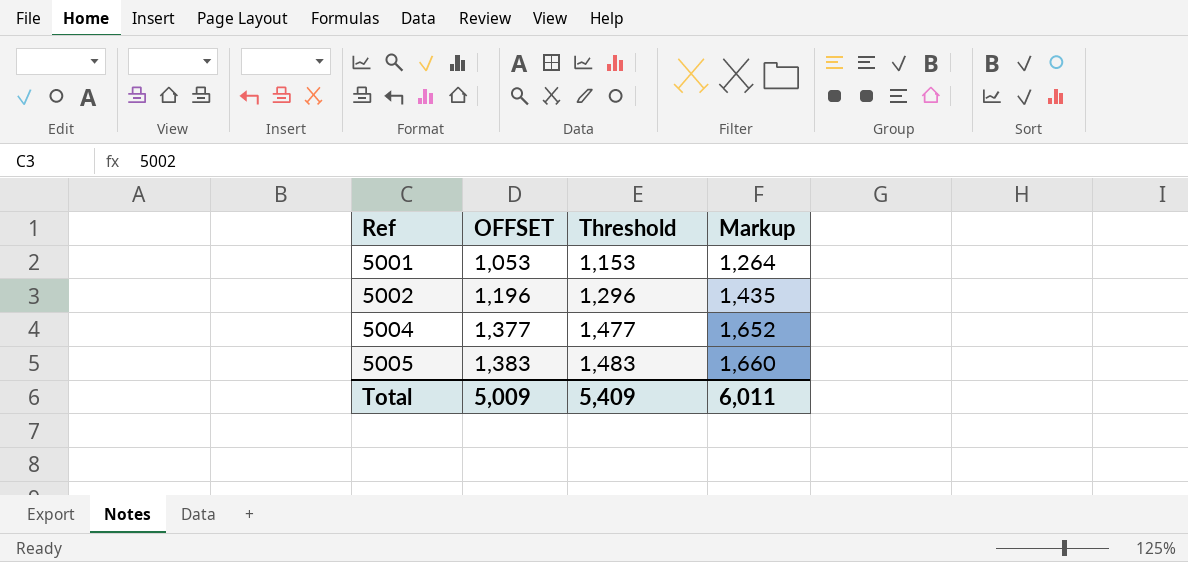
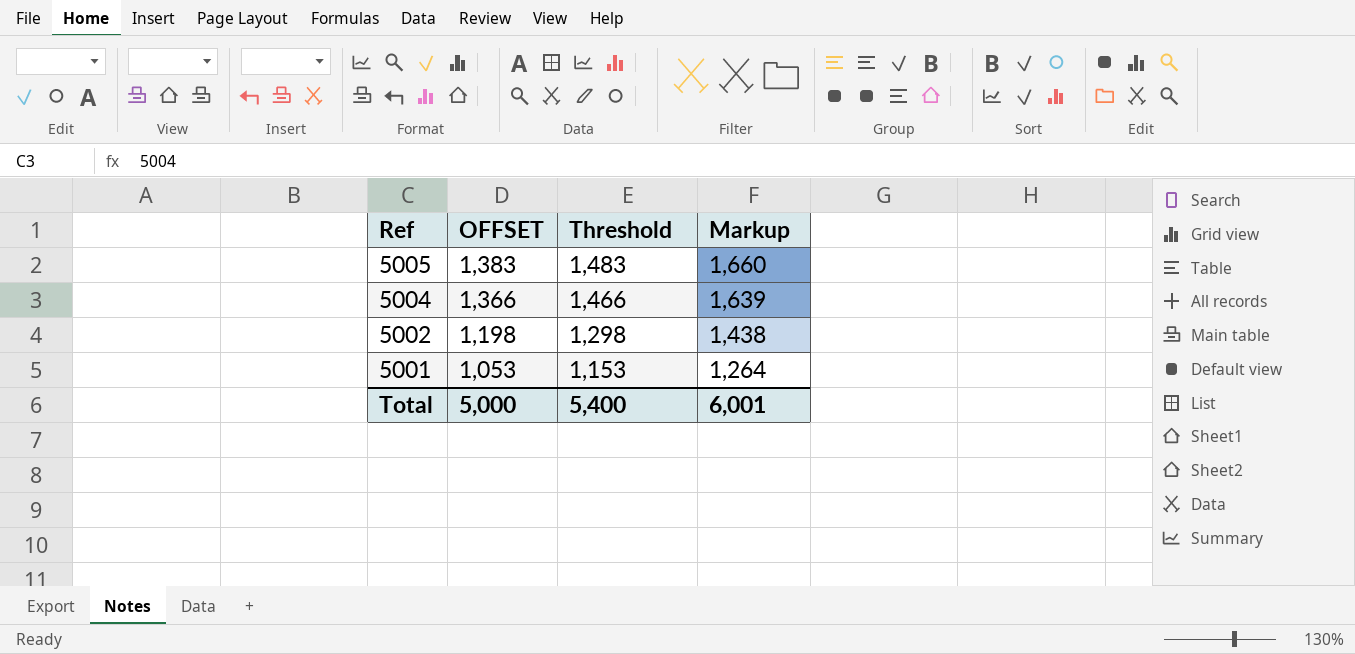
row order: Ref ascending -> Ref descending
5004 | OFFSET: 1,377 -> 1,366
5004 | Threshold: 1,477 -> 1,466
5004 | Markup: 1,652 -> 1,639
5002 | OFFSET: 1,196 -> 1,198
5002 | Threshold: 1,296 -> 1,298
5002 | Markup: 1,435 -> 1,438
Total | OFFSET: 5,009 -> 5,000
Total | Threshold: 5,409 -> 5,400
Total | Markup: 6,011 -> 6,001

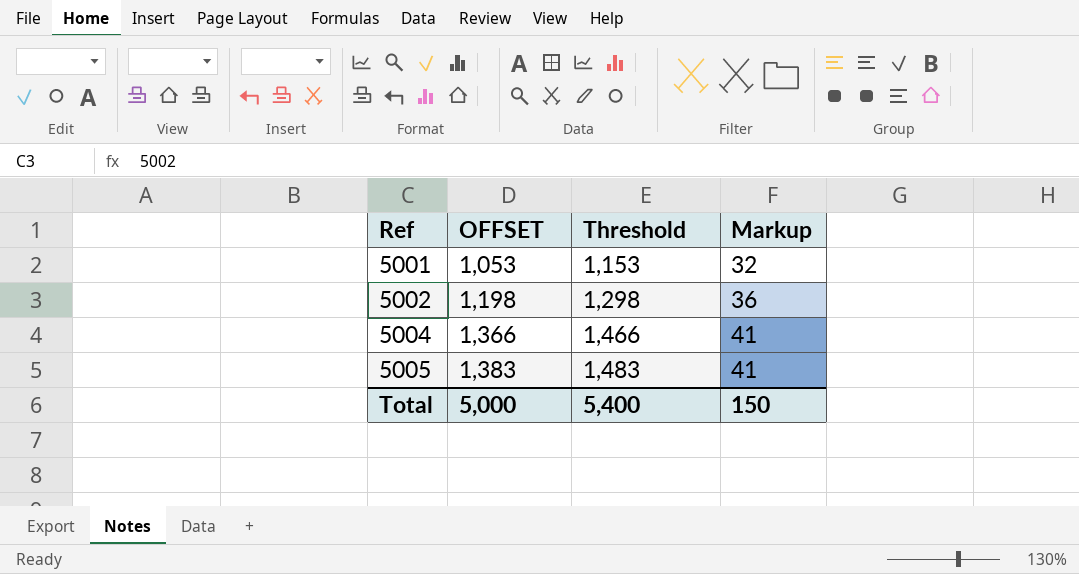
row order: Ref descending -> Ref ascending
column Markup | formula: [OFFSET] * 1.2 -> [OFFSET] * 0.03
Total | Markup: 6,001 -> 150

